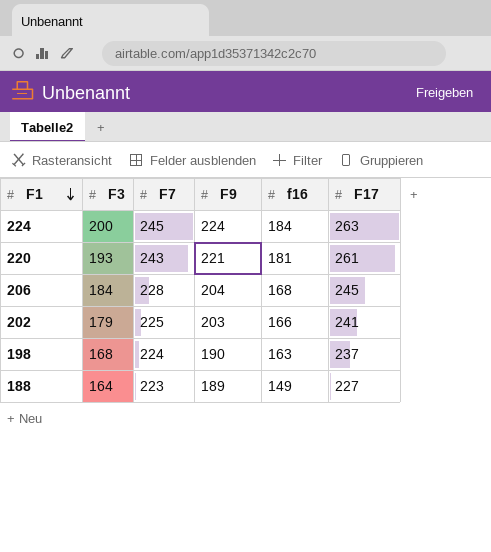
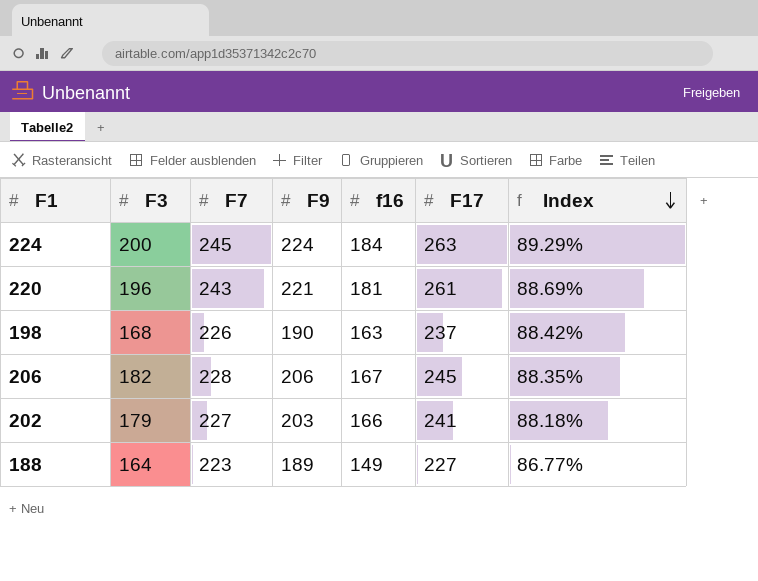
row order: F1 descending -> Index descending
column Index | formula: none -> [F3] / [F9]
220 | F3: 193 -> 196
198 | F7: 224 -> 226
206 | F3: 184 -> 182
206 | F9: 204 -> 206
206 | f16: 168 -> 167
202 | F7: 225 -> 227

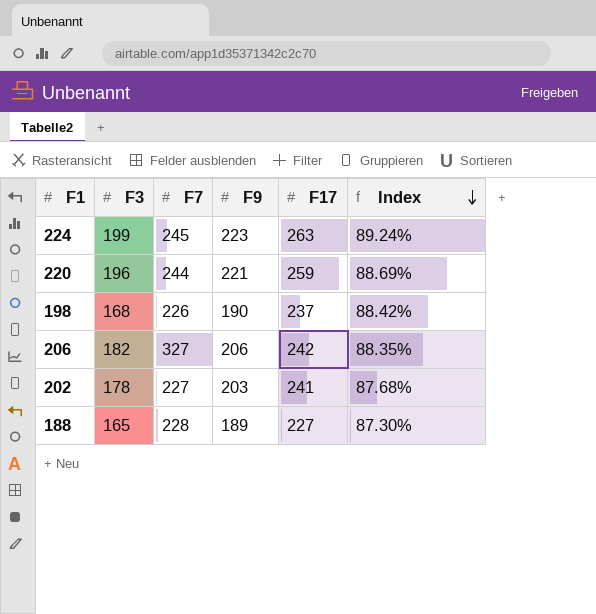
column f16 | position: 5 -> none
224 | F3: 200 -> 199
224 | F9: 224 -> 223
224 | Index: 89.29% -> 89.24%
220 | F7: 243 -> 244
220 | F17: 261 -> 259
206 | F7: 228 -> 327
206 | F17: 245 -> 242
202 | F3: 179 -> 178
202 | Index: 88.18% -> 87.68%
188 | F3: 164 -> 165
188 | F7: 223 -> 228
188 | Index: 86.77% -> 87.30%

